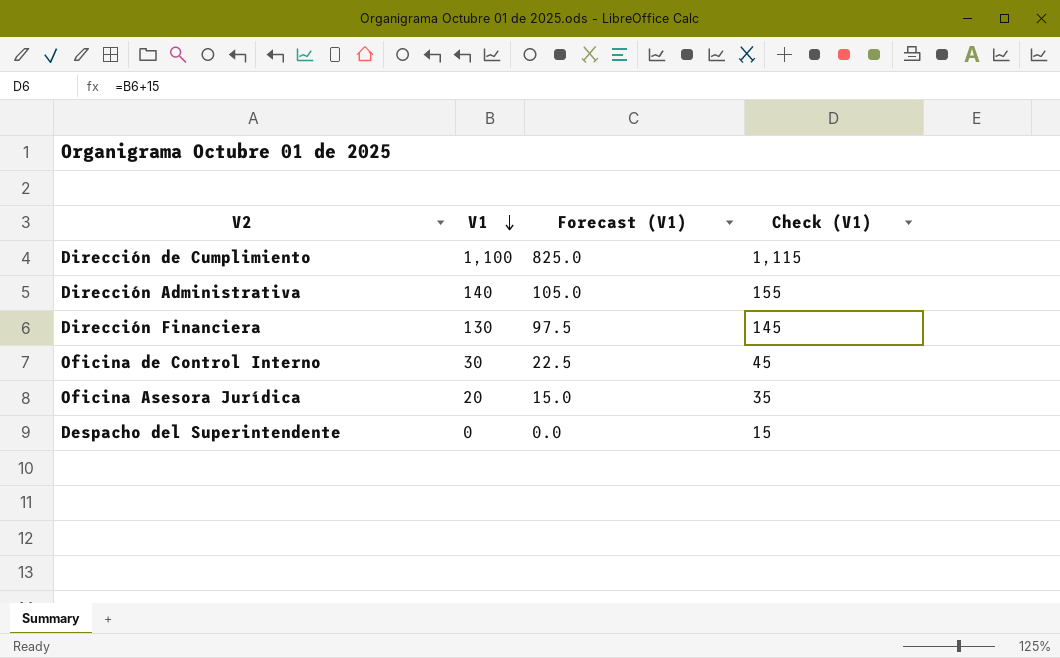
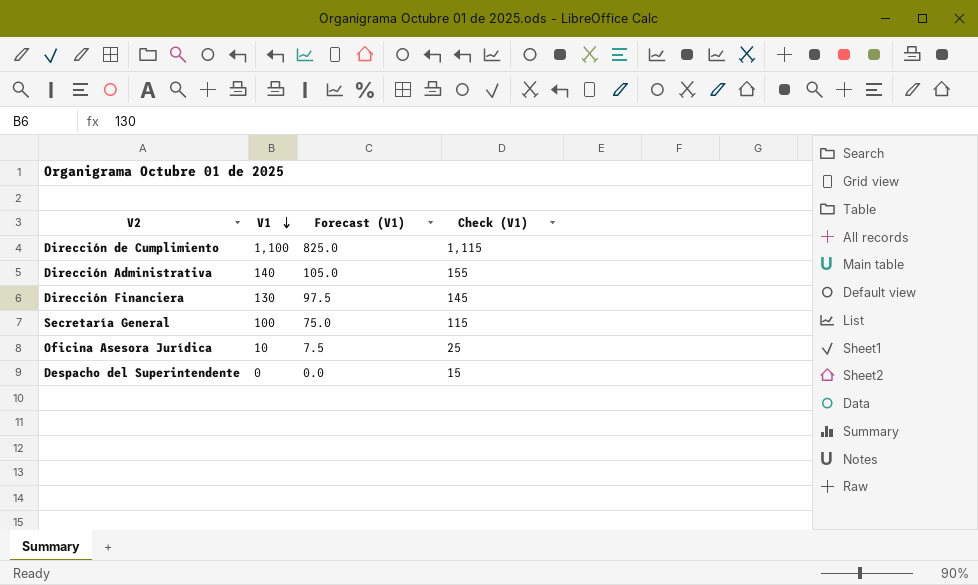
row Oficina de Control Interno: 30 | 22.5 | 45 -> none
row Secretaría General: none -> 100 | 75.0 | 115
Oficina Asesora Jurídica | V1: 20 -> 10
Oficina Asesora Jurídica | Forecast (V1): 15.0 -> 7.5
Oficina Asesora Jurídica | Check (V1): 35 -> 25

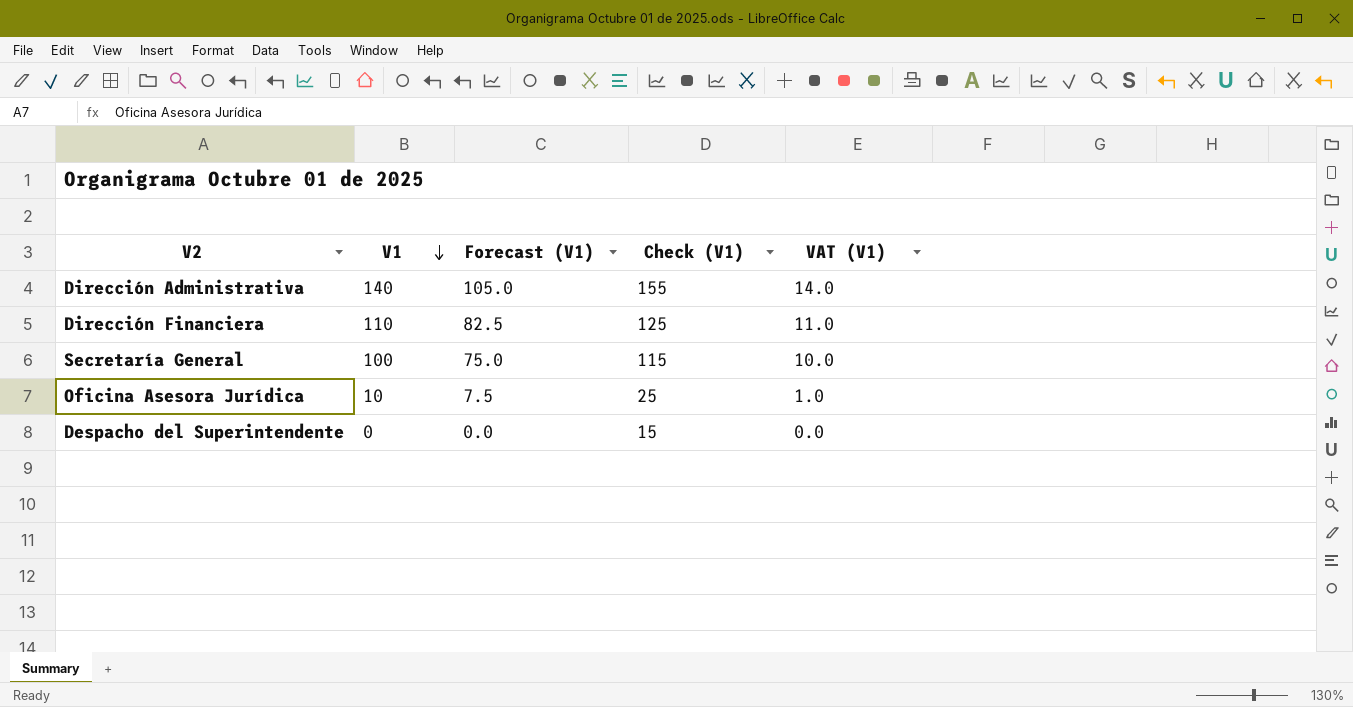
column VAT (V1) | formula: none -> [V1] * 0.1
row Dirección de Cumplimiento: 1,100 | 825.0 | 1,115 -> none
Dirección Financiera | V1: 130 -> 110
Dirección Financiera | Forecast (V1): 97.5 -> 82.5
Dirección Financiera | Check (V1): 145 -> 125

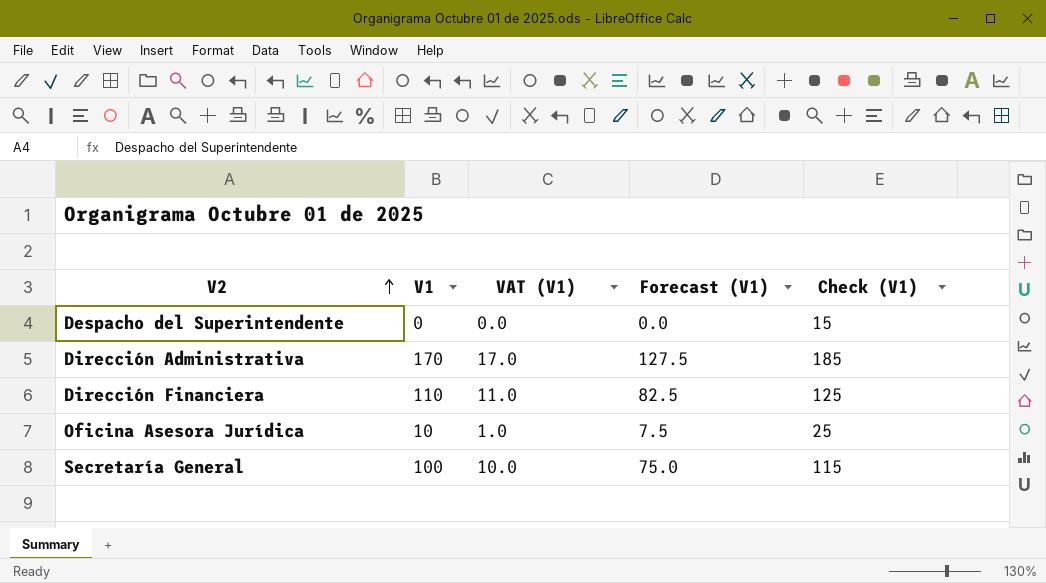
row order: V1 descending -> V2 ascending
column VAT (V1) | position: 5 -> 3
Dirección Administrativa | V1: 140 -> 170
Dirección Administrativa | VAT (V1): 14.0 -> 17.0
Dirección Administrativa | Forecast (V1): 105.0 -> 127.5
Dirección Administrativa | Check (V1): 155 -> 185

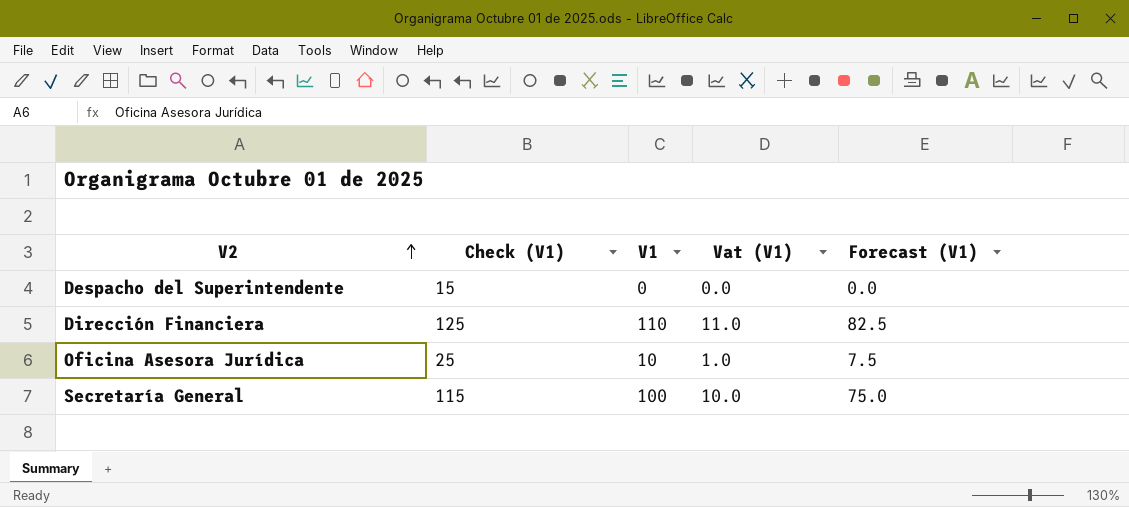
column Check (V1) | position: 5 -> 2
column name: VAT (V1) -> Vat (V1)
row Dirección Administrativa: 170 | 17.0 | 127.5 | 185 -> none

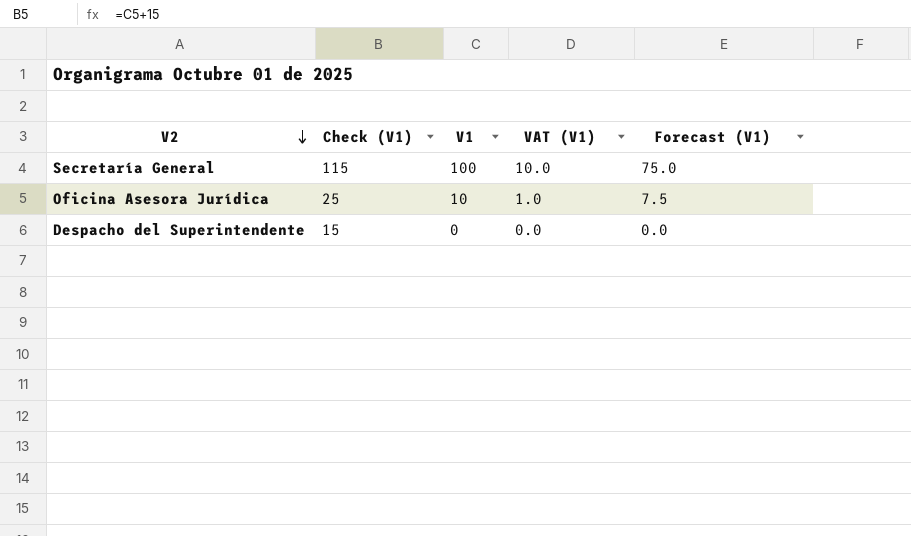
row order: V2 ascending -> V2 descending
column name: Vat (V1) -> VAT (V1)
row Dirección Financiera: 125 | 110 | 11.0 | 82.5 -> none

